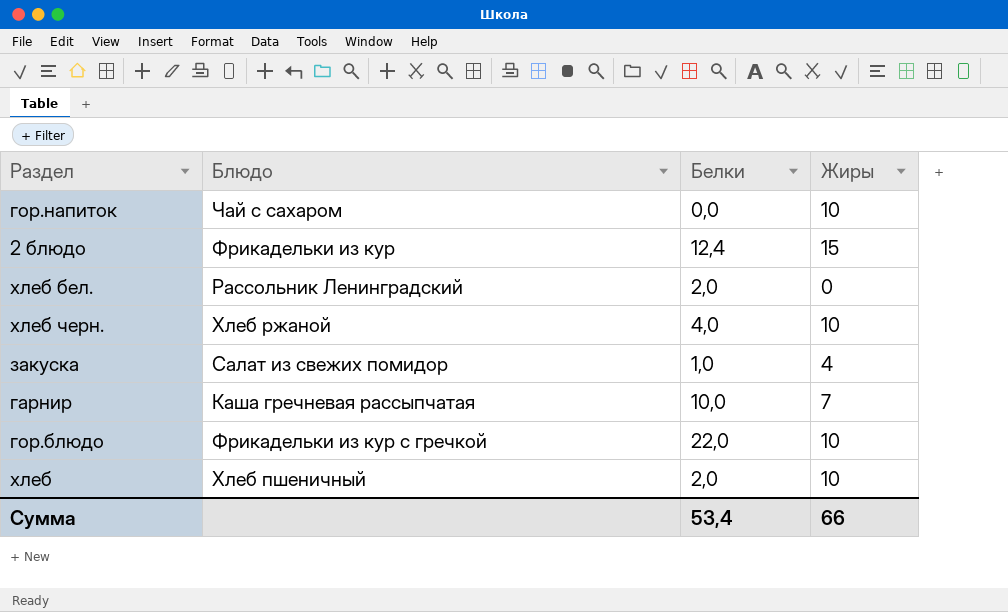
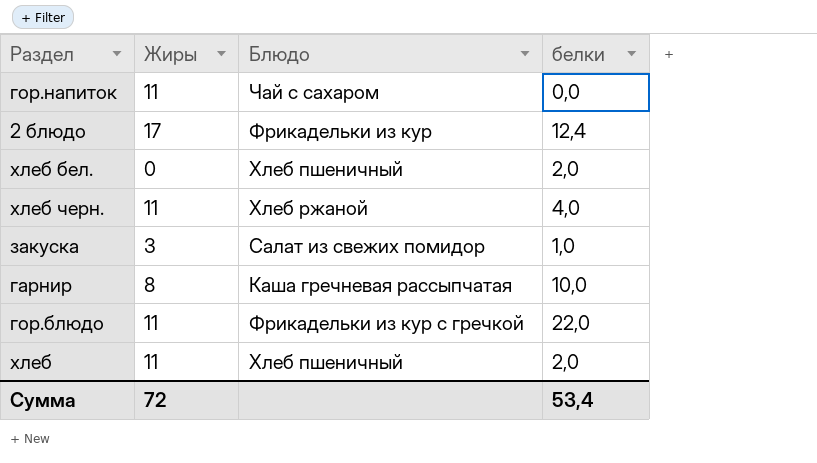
column Жиры | position: 4 -> 2
column name: Белки -> белки
гор.напиток | Жиры: 10 -> 11
2 блюдо | Жиры: 15 -> 17
хлеб бел. | Блюдо: Рассольник Ленинградский -> Хлеб пшеничный
хлеб черн. | Жиры: 10 -> 11
закуска | Жиры: 4 -> 3
гарнир | Жиры: 7 -> 8
гор.блюдо | Жиры: 10 -> 11
хлеб | Жиры: 10 -> 11
Сумма | Жиры: 66 -> 72

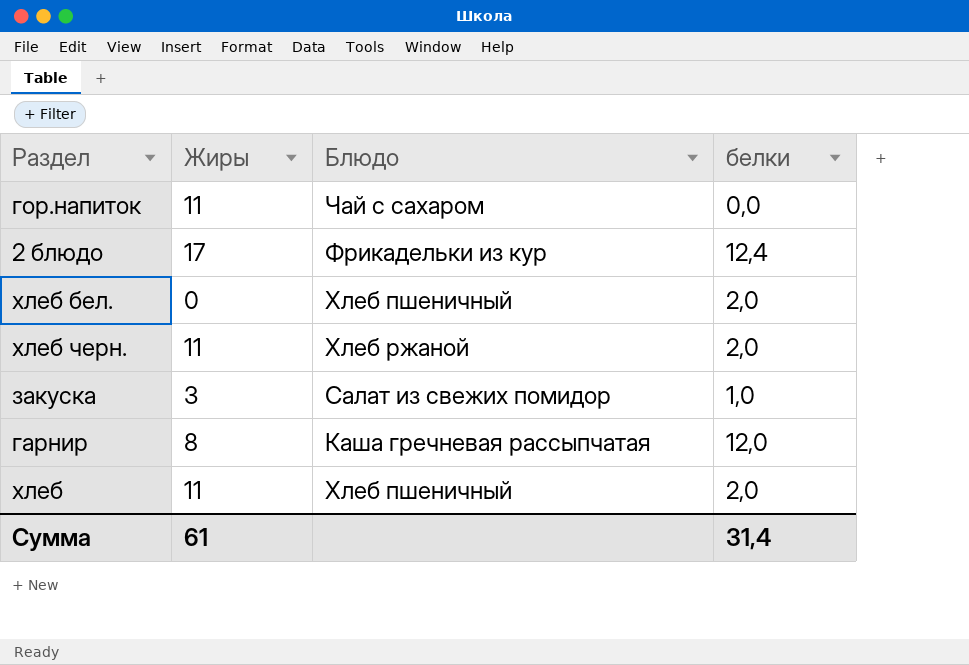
row гор.блюдо: 11 | Фрикадельки из кур с гречкой | 22,0 -> none
хлеб черн. | белки: 4,0 -> 2,0
гарнир | белки: 10,0 -> 12,0
Сумма | Жиры: 72 -> 61
Сумма | белки: 53,4 -> 31,4

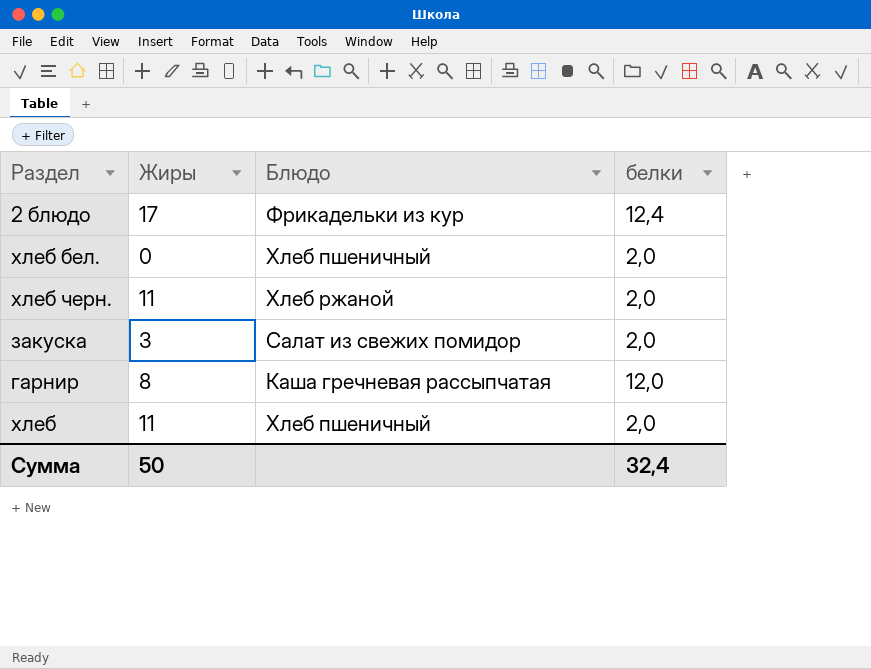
row гор.напиток: 11 | Чай с сахаром | 0,0 -> none
закуска | белки: 1,0 -> 2,0
Сумма | Жиры: 61 -> 50
Сумма | белки: 31,4 -> 32,4

